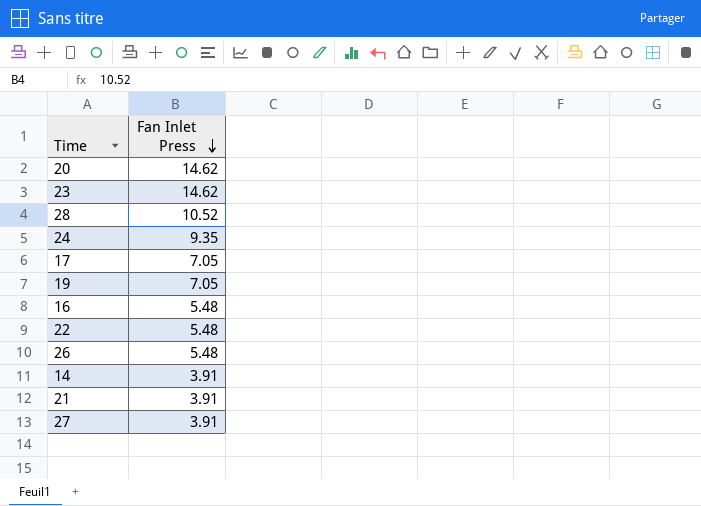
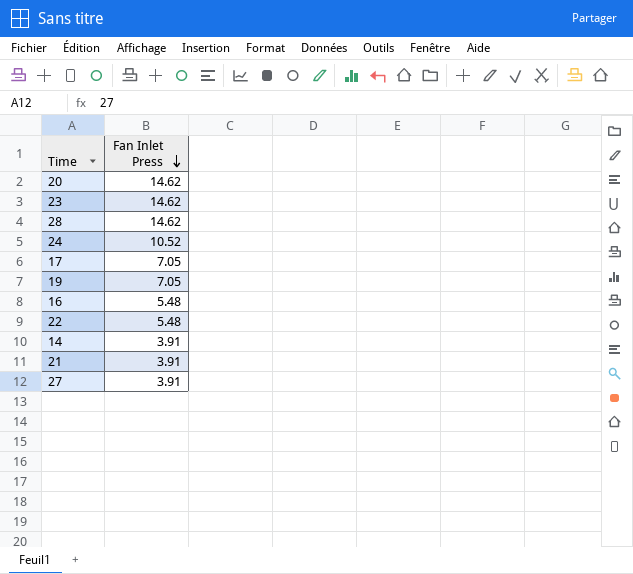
row 26: 5.48 -> none
28 | Fan Inlet Press: 10.52 -> 14.62
24 | Fan Inlet Press: 9.35 -> 10.52

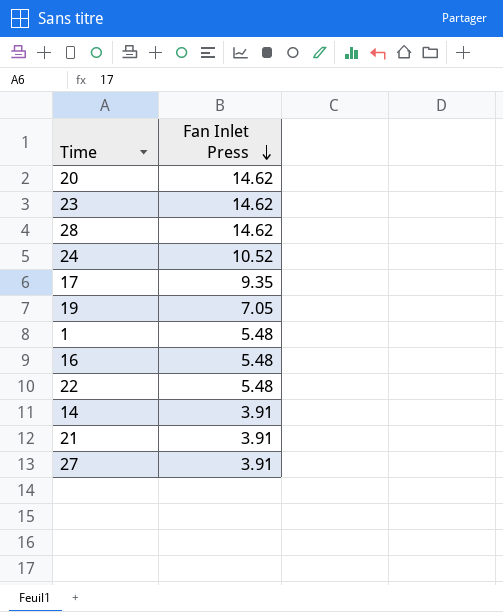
17 | Fan Inlet Press: 7.05 -> 9.35
row 1: none -> 5.48

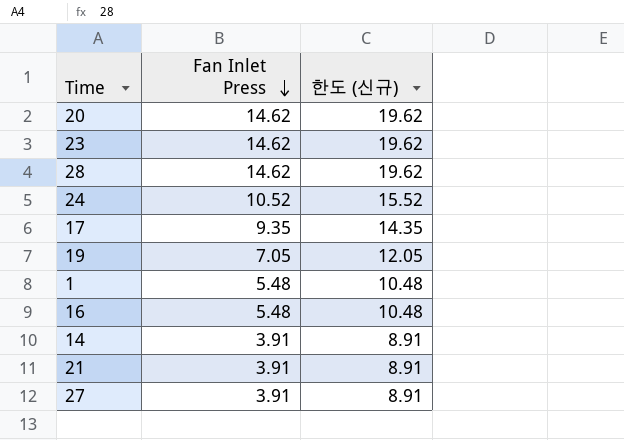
column 한도 (신규) | formula: none -> [Fan Inlet Press] + 5
row 22: 5.48 -> none

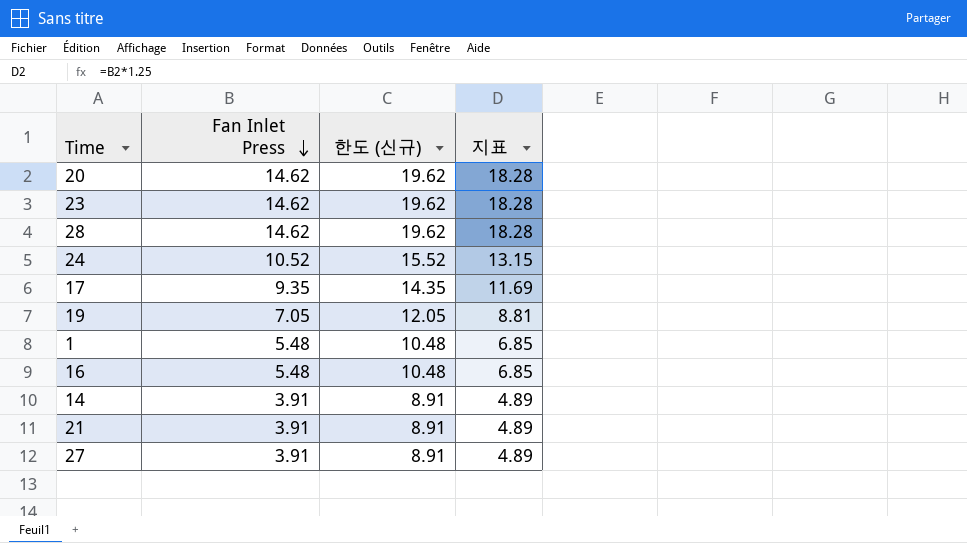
column 지표 | formula: none -> [Fan Inlet Press] * 1.25

